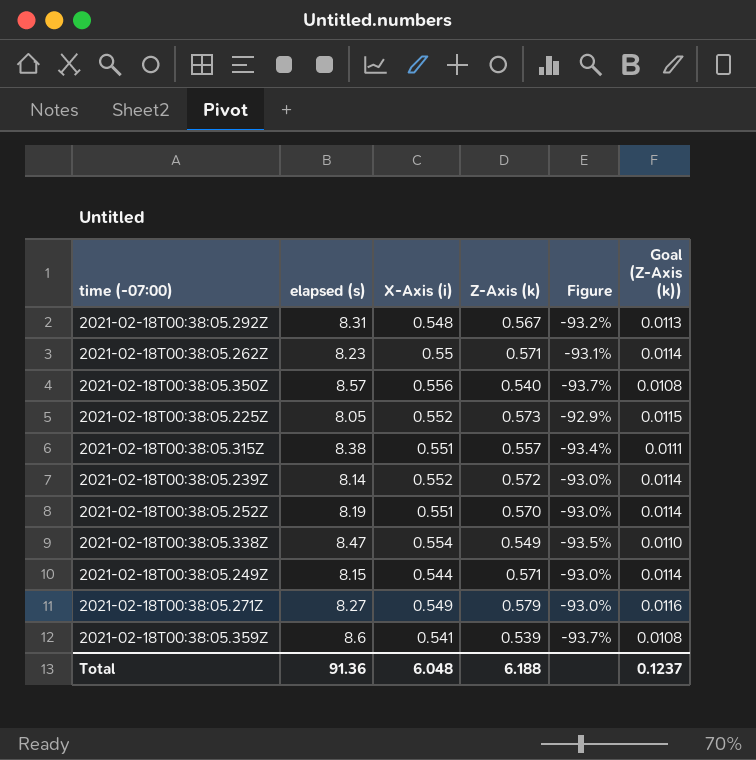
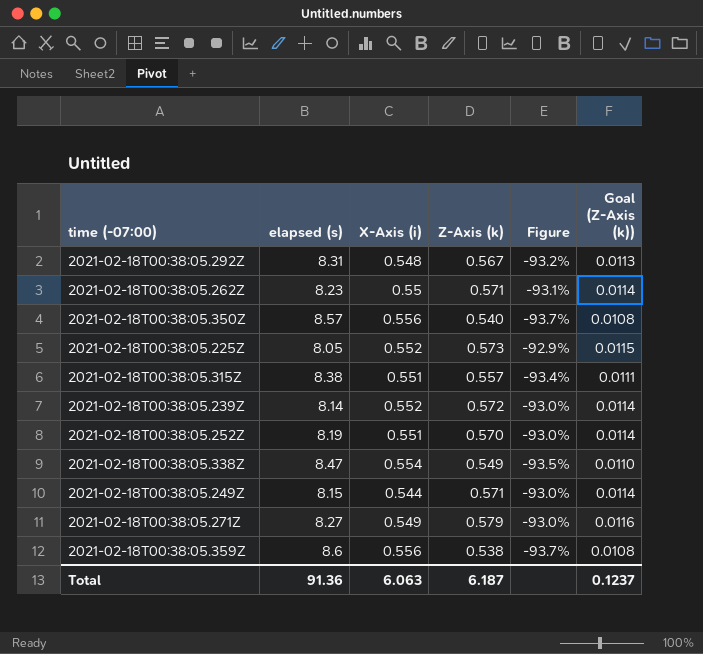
2021-02-18T00:38:05.359Z | X-Axis (i): 0.541 -> 0.556
2021-02-18T00:38:05.359Z | Z-Axis (k): 0.539 -> 0.538
Total | X-Axis (i): 6.048 -> 6.063
Total | Z-Axis (k): 6.188 -> 6.187

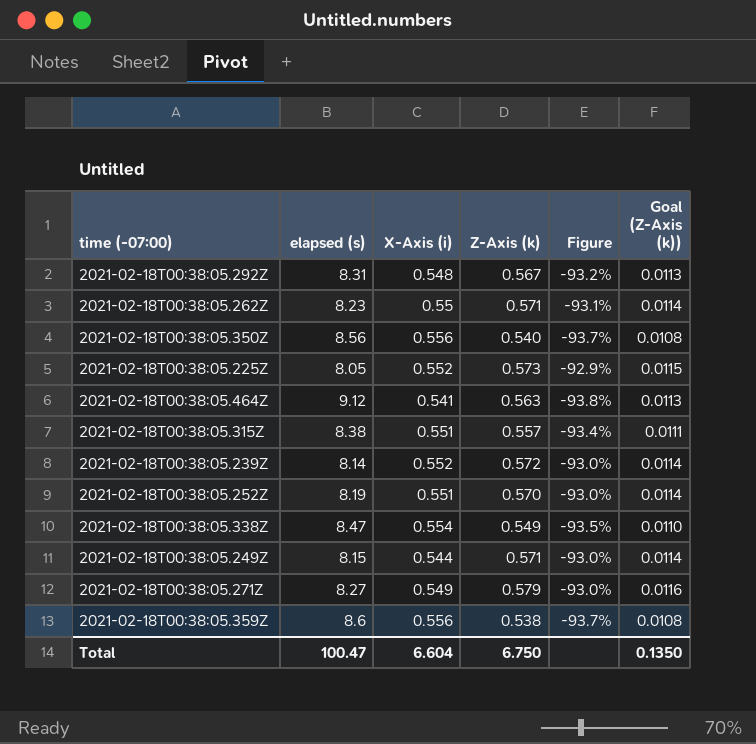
2021-02-18T00:38:05.350Z | elapsed (s): 8.57 -> 8.56
row 2021-02-18T00:38:05.464Z: none -> 9.12 | 0.541 | 0.563 | -93.8% | 0.0113
Total | elapsed (s): 91.36 -> 100.47
Total | X-Axis (i): 6.063 -> 6.604
Total | Z-Axis (k): 6.187 -> 6.750
Total | Goal (Z-Axis (k)): 0.1237 -> 0.1350

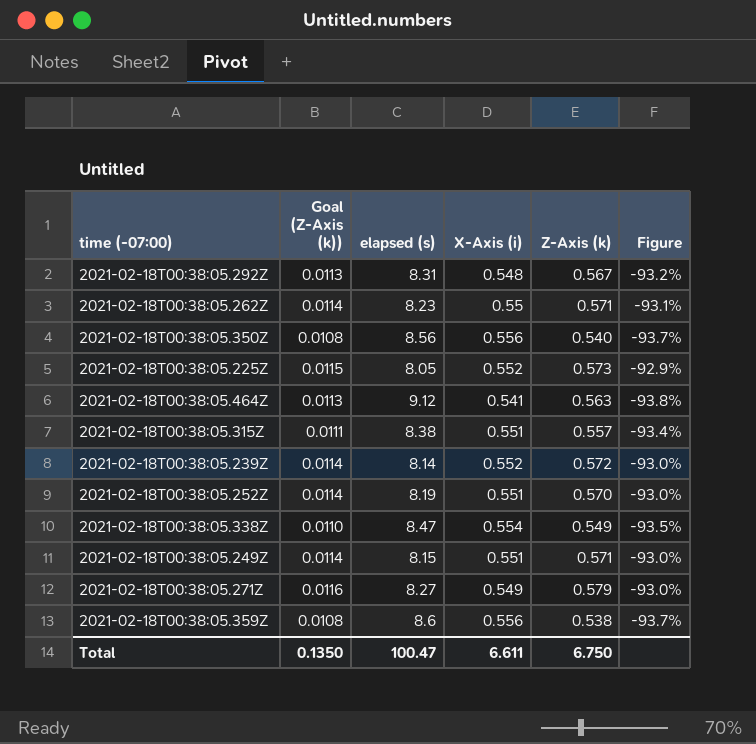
column Goal (Z-Axis (k)) | position: 6 -> 2
2021-02-18T00:38:05.249Z | X-Axis (i): 0.544 -> 0.551
Total | X-Axis (i): 6.604 -> 6.611

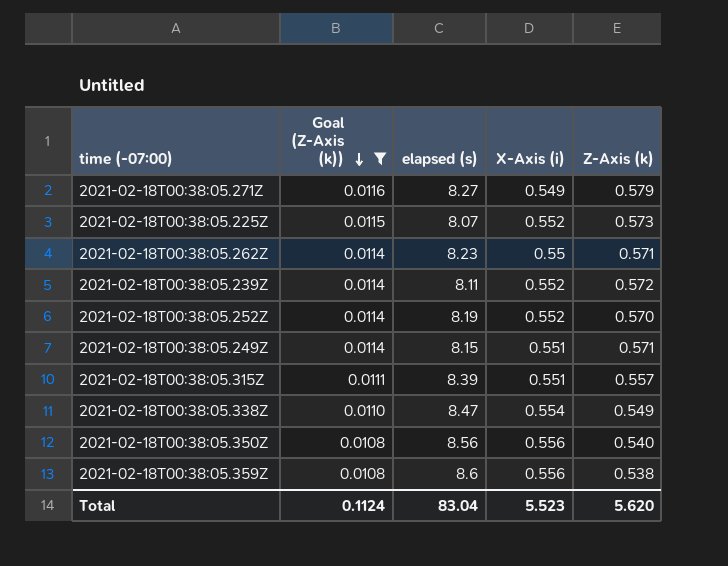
filter: none -> Goal (Z-Axis (k)) != 0.0113
row order: none -> Goal (Z-Axis (k)) descending
column Figure | formula: ([Z-Axis (k)] - [elapsed (s)]) / [elapsed (s)] -> none
2021-02-18T00:38:05.225Z | elapsed (s): 8.05 -> 8.07
2021-02-18T00:38:05.239Z | elapsed (s): 8.14 -> 8.11
2021-02-18T00:38:05.252Z | X-Axis (i): 0.551 -> 0.552
2021-02-18T00:38:05.315Z | elapsed (s): 8.38 -> 8.39
Total | Goal (Z-Axis (k)): 0.1350 -> 0.1124
Total | elapsed (s): 100.47 -> 83.04
Total | X-Axis (i): 6.611 -> 5.523
Total | Z-Axis (k): 6.750 -> 5.620

